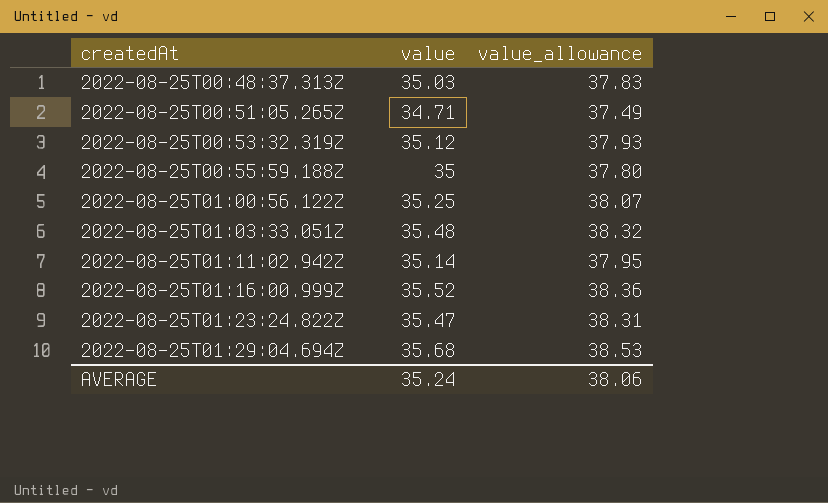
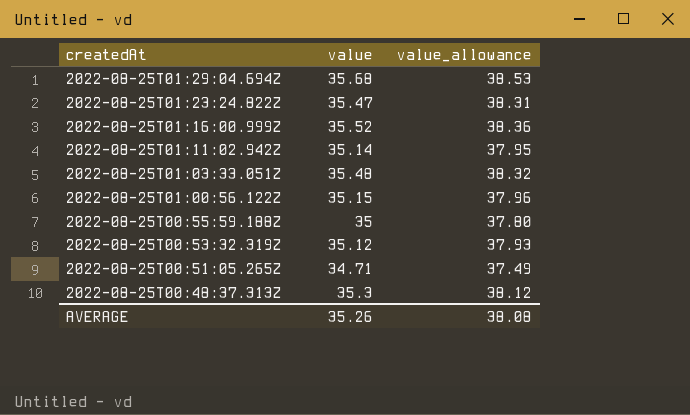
row order: createdAt ascending -> createdAt descending
2022-08-25T01:00:56.122Z | value: 35.25 -> 35.15
2022-08-25T01:00:56.122Z | value_allowance: 38.07 -> 37.96
2022-08-25T00:48:37.313Z | value: 35.03 -> 35.3
2022-08-25T00:48:37.313Z | value_allowance: 37.83 -> 38.12
AVERAGE | value: 35.24 -> 35.26
AVERAGE | value_allowance: 38.06 -> 38.08

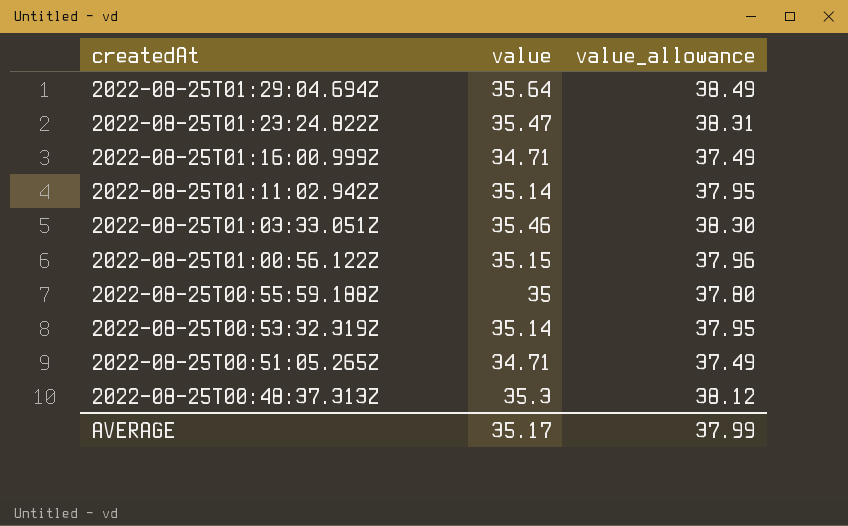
2022-08-25T01:29:04.694Z | value: 35.68 -> 35.64
2022-08-25T01:29:04.694Z | value_allowance: 38.53 -> 38.49
2022-08-25T01:16:00.999Z | value: 35.52 -> 34.71
2022-08-25T01:16:00.999Z | value_allowance: 38.36 -> 37.49
2022-08-25T01:03:33.051Z | value: 35.48 -> 35.46
2022-08-25T01:03:33.051Z | value_allowance: 38.32 -> 38.30
2022-08-25T00:53:32.319Z | value: 35.12 -> 35.14
2022-08-25T00:53:32.319Z | value_allowance: 37.93 -> 37.95
AVERAGE | value: 35.26 -> 35.17
AVERAGE | value_allowance: 38.08 -> 37.99

